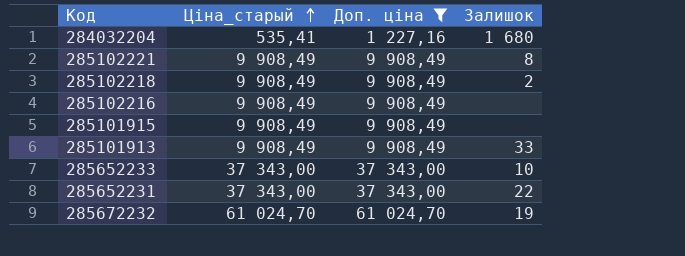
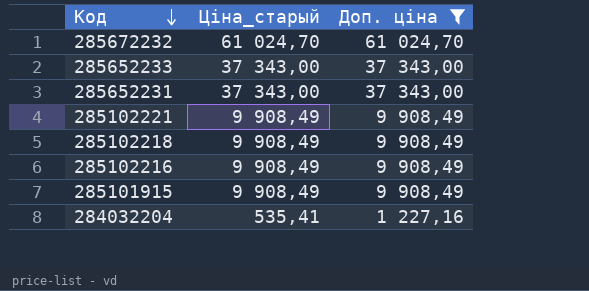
row order: Ціна_старый ascending -> Код descending
column Залишок | position: 4 -> none
row 285101913: 9 908,49 | 9 908,49 | 33 -> none

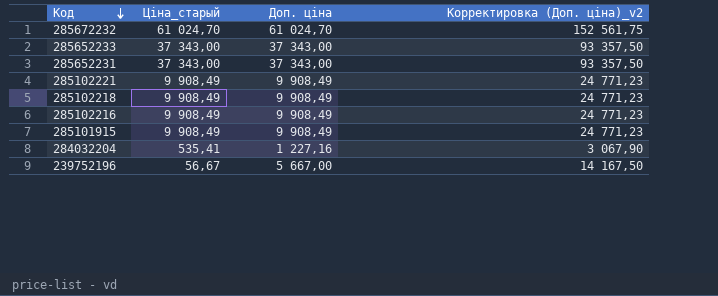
filter: Доп. ціна != 5 667,00 -> none
column Корректировка (Доп. ціна)_v2 | formula: none -> [Доп. ціна] * 2,5

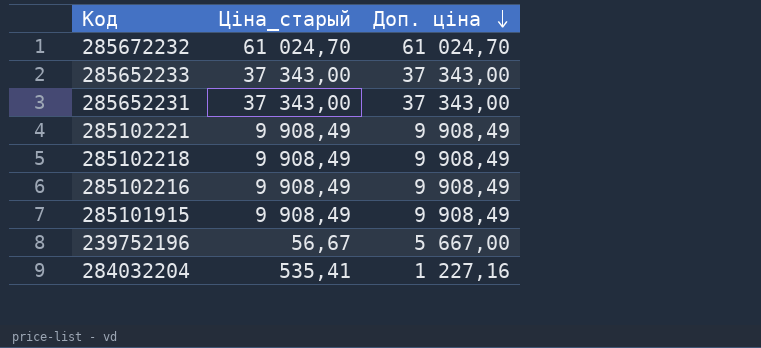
row order: Код descending -> Доп. ціна descending
column Корректировка (Доп. ціна)_v2 | formula: [Доп. ціна] * 2,5 -> none

